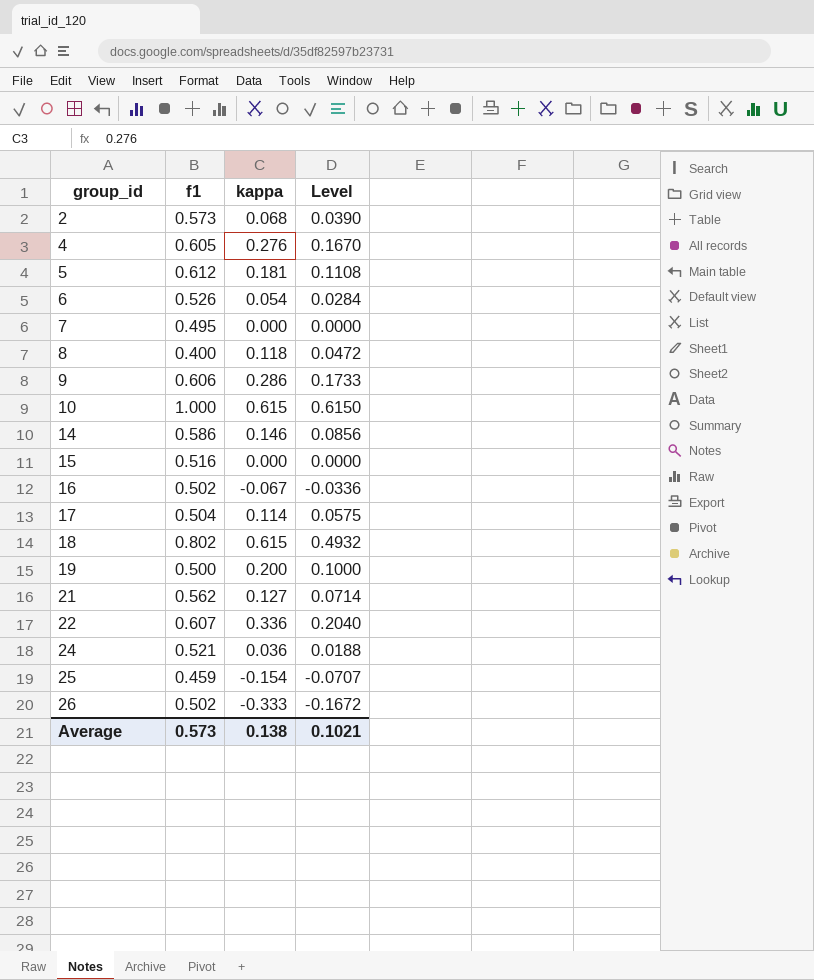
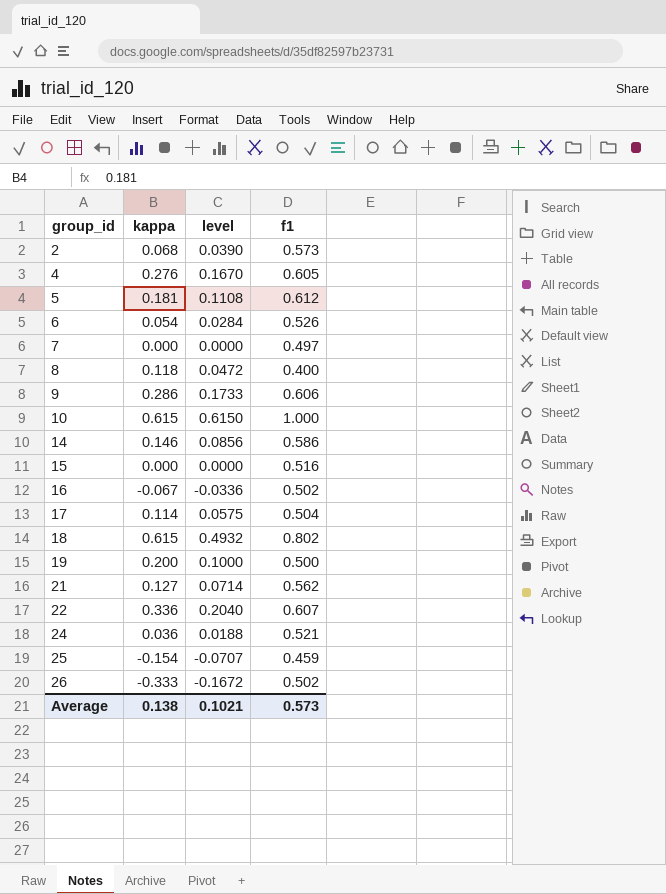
column name: Level -> level
column f1 | position: 2 -> 4
7 | f1: 0.495 -> 0.497

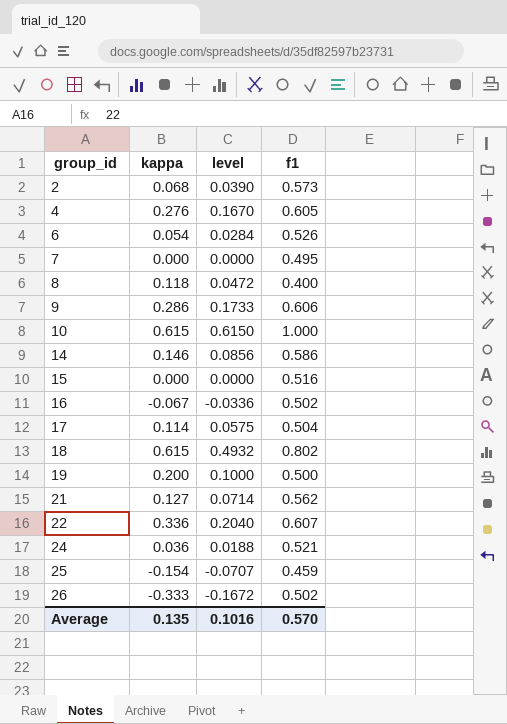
row 5: 0.181 | 0.1108 | 0.612 -> none
7 | f1: 0.497 -> 0.495
Average | kappa: 0.138 -> 0.135
Average | level: 0.1021 -> 0.1016
Average | f1: 0.573 -> 0.570

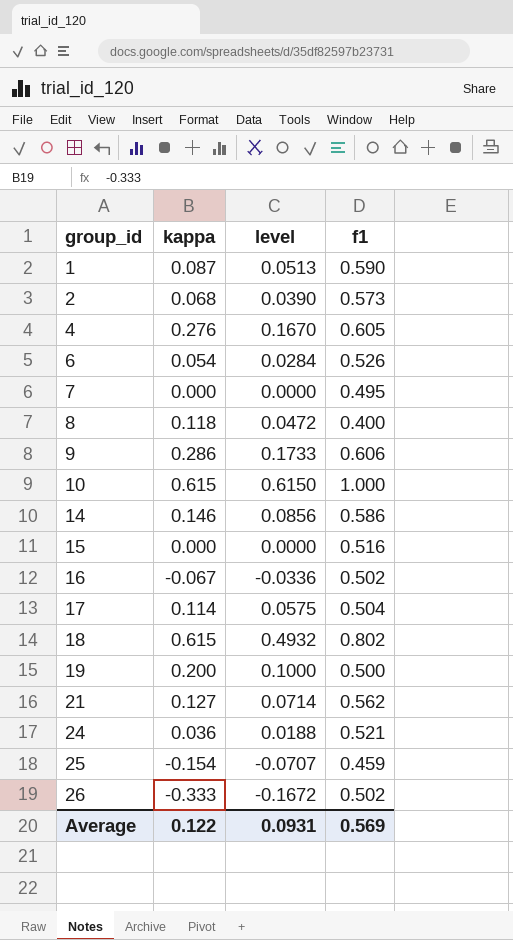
row 22: 0.336 | 0.2040 | 0.607 -> none
row 1: none -> 0.087 | 0.0513 | 0.590
Average | kappa: 0.135 -> 0.122
Average | level: 0.1016 -> 0.0931
Average | f1: 0.570 -> 0.569

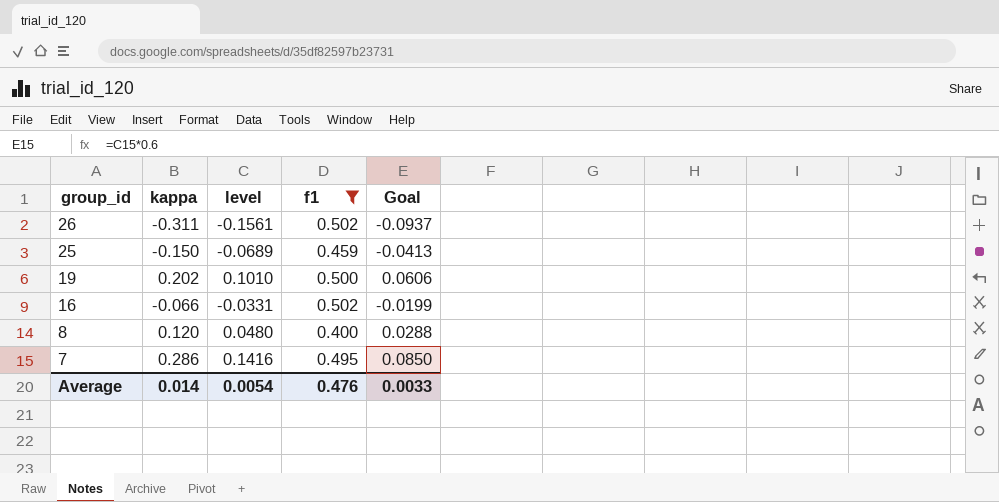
filter: none -> f1 <= 0.502
row order: group_id ascending -> group_id descending
column Goal | formula: none -> [level] * 0.6
26 | kappa: -0.333 -> -0.311
26 | level: -0.1672 -> -0.1561
25 | kappa: -0.154 -> -0.150
25 | level: -0.0707 -> -0.0689
19 | kappa: 0.200 -> 0.202
19 | level: 0.1000 -> 0.1010
16 | kappa: -0.067 -> -0.066
16 | level: -0.0336 -> -0.0331
8 | kappa: 0.118 -> 0.120
8 | level: 0.0472 -> 0.0480
7 | kappa: 0.000 -> 0.286
7 | level: 0.0000 -> 0.1416
Average | kappa: 0.122 -> 0.014
Average | level: 0.0931 -> 0.0054
Average | f1: 0.569 -> 0.476

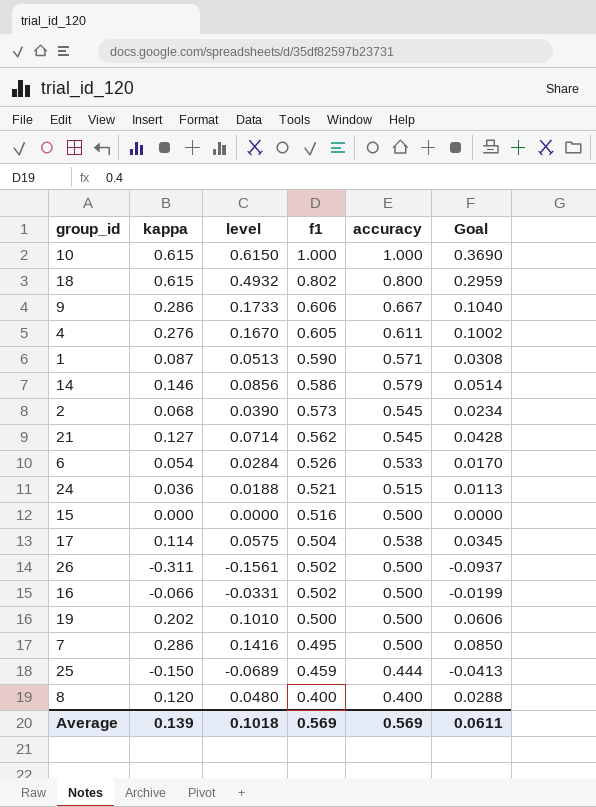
filter: f1 <= 0.502 -> none
row order: group_id descending -> f1 descending
column accuracy | position: none -> 5
Average | kappa: 0.014 -> 0.139
Average | level: 0.0054 -> 0.1018
Average | f1: 0.476 -> 0.569
Average | Goal: 0.0033 -> 0.0611

